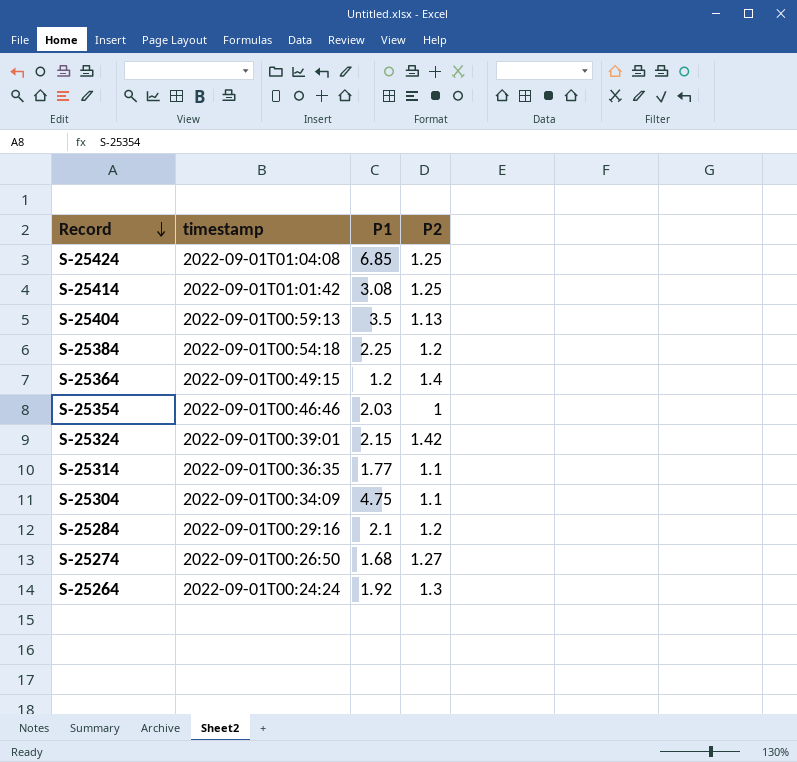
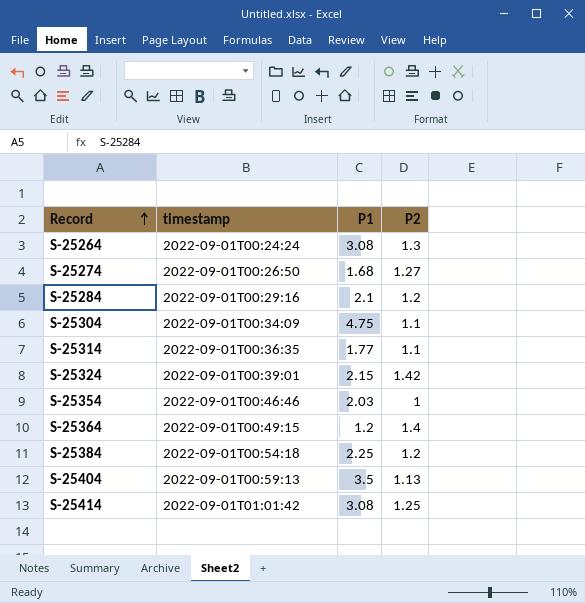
row order: Record descending -> Record ascending
row S-25424: 2022-09-01T01:04:08 | 6.85 | 1.25 -> none
S-25264 | P1: 1.92 -> 3.08

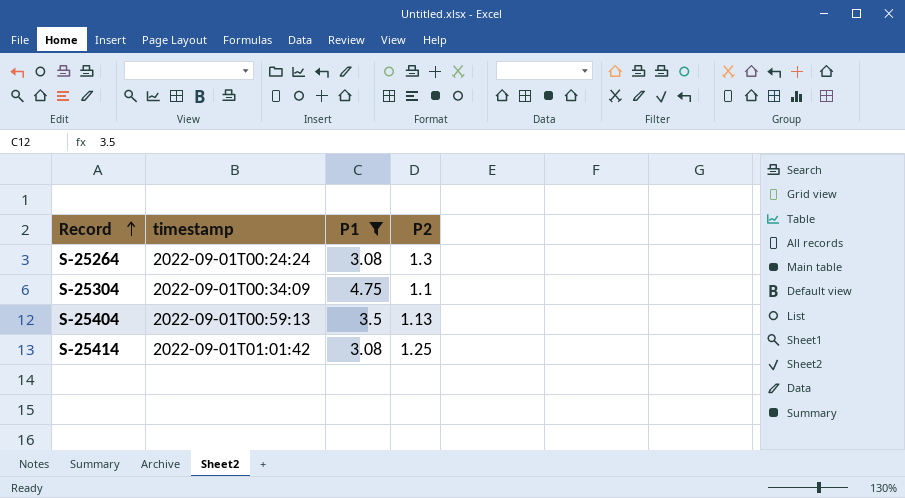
filter: none -> P1 >= 3.08

